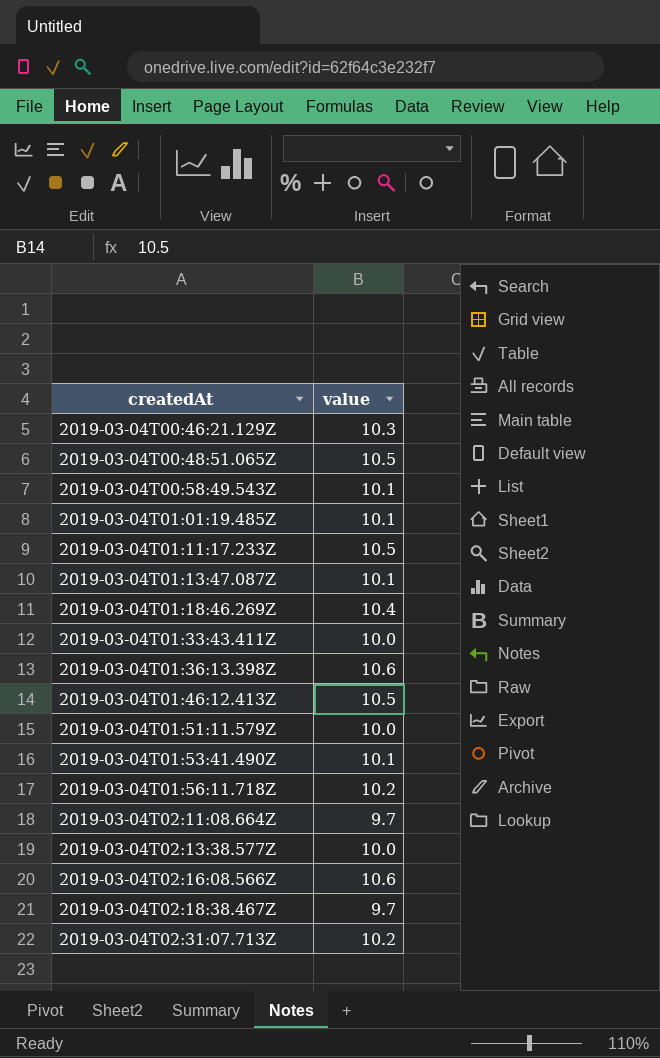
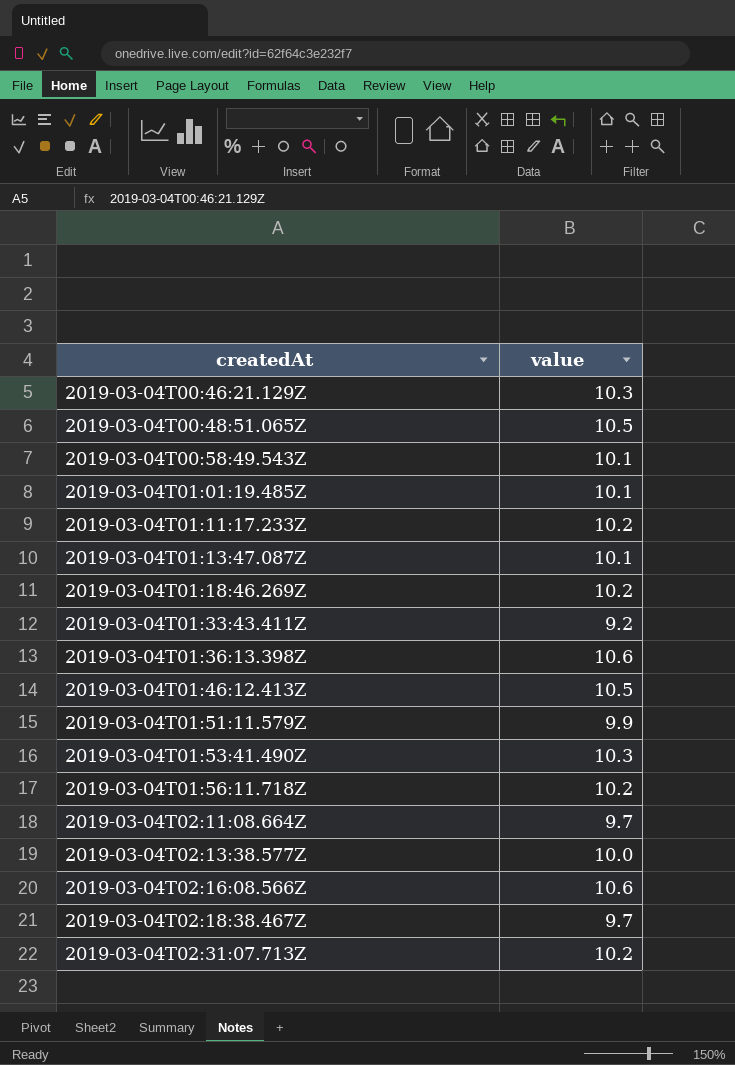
2019-03-04T01:11:17.233Z | value: 10.5 -> 10.2
2019-03-04T01:18:46.269Z | value: 10.4 -> 10.2
2019-03-04T01:33:43.411Z | value: 10.0 -> 9.2
2019-03-04T01:51:11.579Z | value: 10.0 -> 9.9
2019-03-04T01:53:41.490Z | value: 10.1 -> 10.3

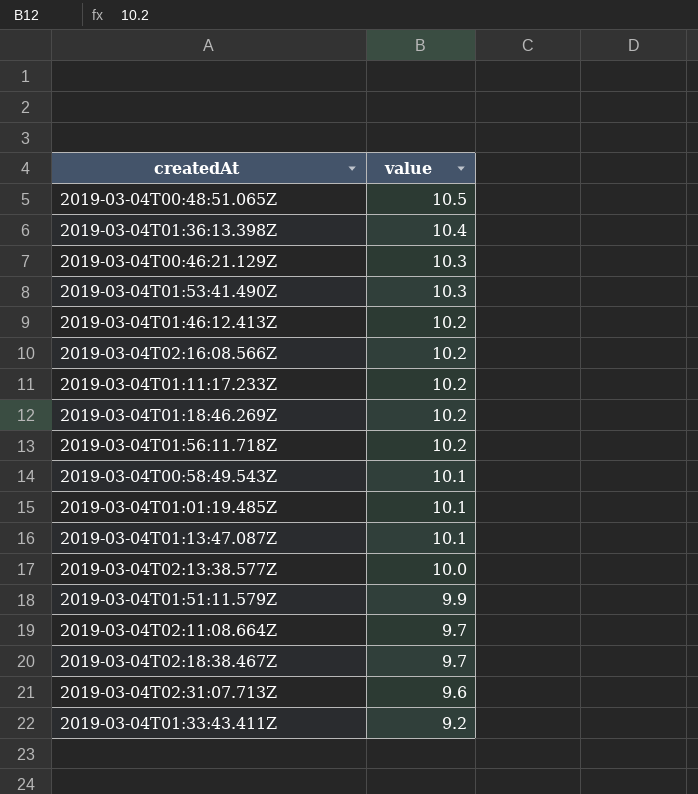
row order: createdAt ascending -> value descending
2019-03-04T01:36:13.398Z | value: 10.6 -> 10.4
2019-03-04T01:46:12.413Z | value: 10.5 -> 10.2
2019-03-04T02:16:08.566Z | value: 10.6 -> 10.2
2019-03-04T02:31:07.713Z | value: 10.2 -> 9.6

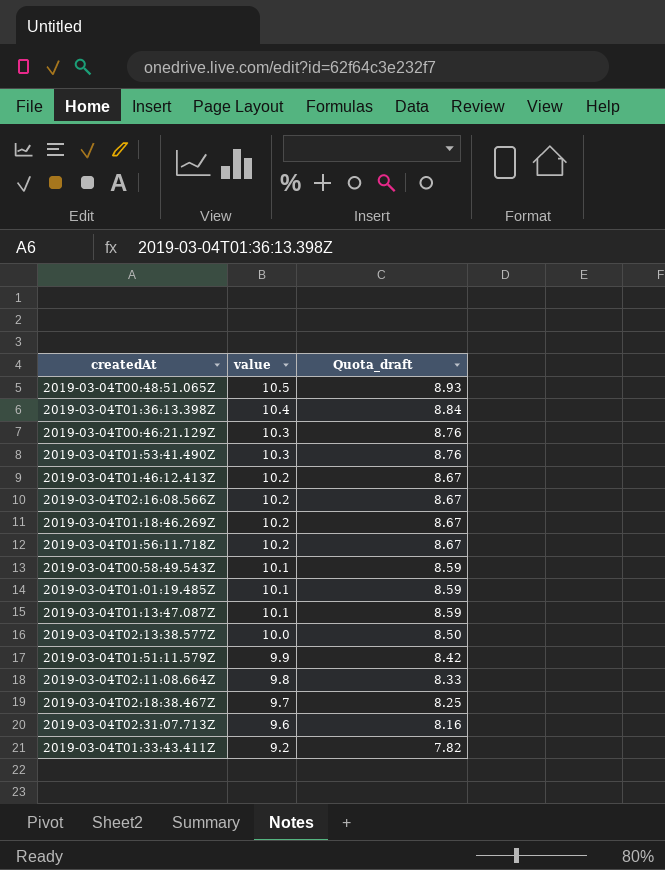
column Quota_draft | formula: none -> [value] * 0.85
row 2019-03-04T01:11:17.233Z: 10.2 -> none
2019-03-04T02:11:08.664Z | value: 9.7 -> 9.8

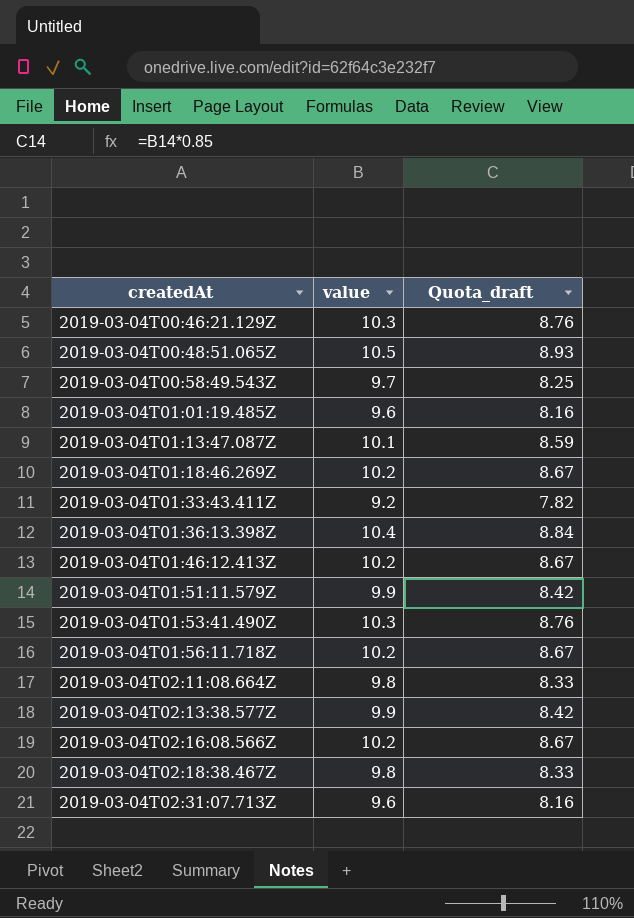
row order: value descending -> createdAt ascending
2019-03-04T00:58:49.543Z | value: 10.1 -> 9.7
2019-03-04T00:58:49.543Z | Quota_draft: 8.59 -> 8.25
2019-03-04T01:01:19.485Z | value: 10.1 -> 9.6
2019-03-04T01:01:19.485Z | Quota_draft: 8.59 -> 8.16
2019-03-04T02:13:38.577Z | value: 10.0 -> 9.9
2019-03-04T02:13:38.577Z | Quota_draft: 8.50 -> 8.42
2019-03-04T02:18:38.467Z | value: 9.7 -> 9.8
2019-03-04T02:18:38.467Z | Quota_draft: 8.25 -> 8.33

